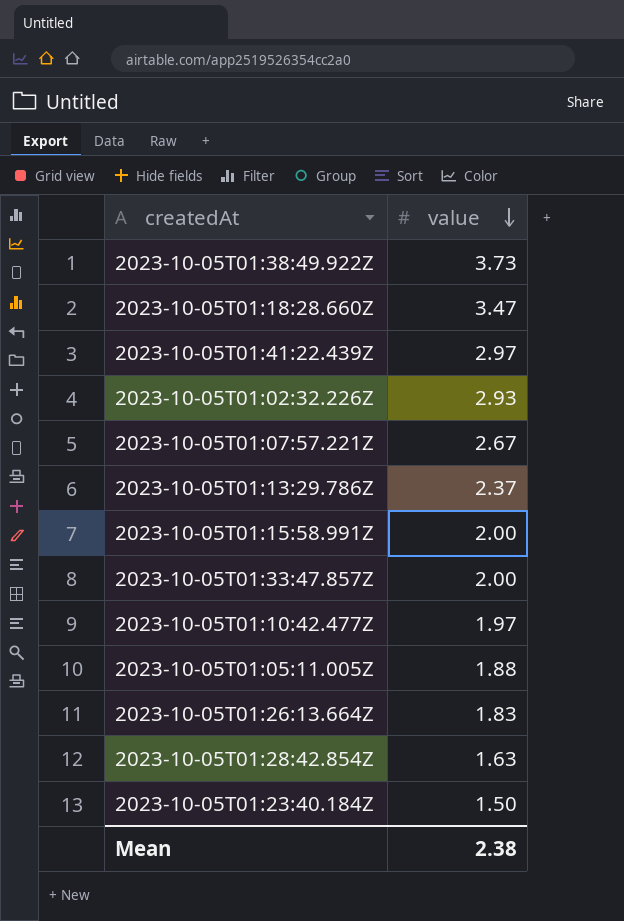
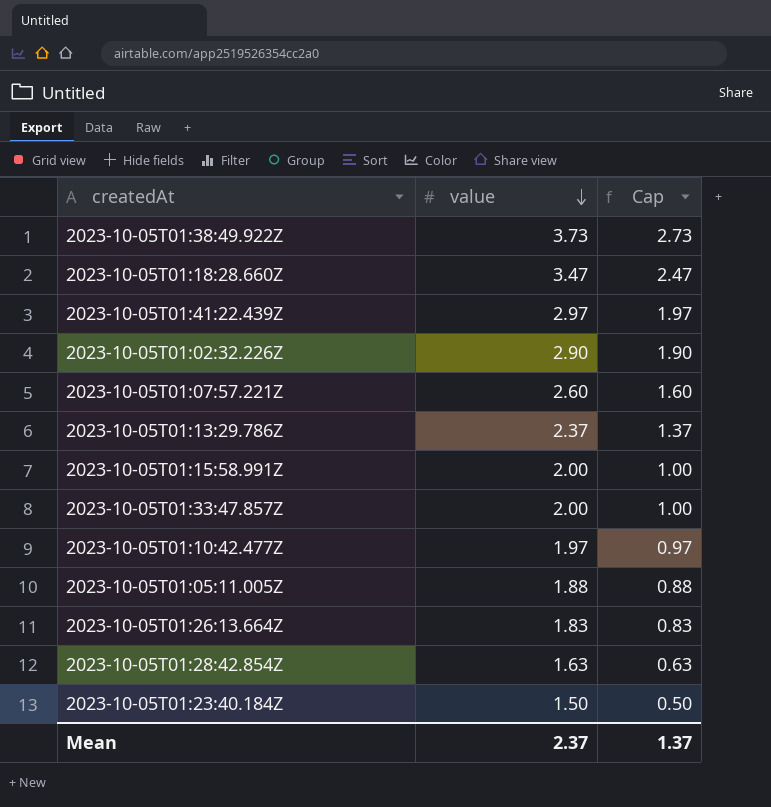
column Cap | formula: none -> [value] - 1
2023-10-05T01:02:32.226Z | value: 2.93 -> 2.90
2023-10-05T01:07:57.221Z | value: 2.67 -> 2.60
Mean | value: 2.38 -> 2.37

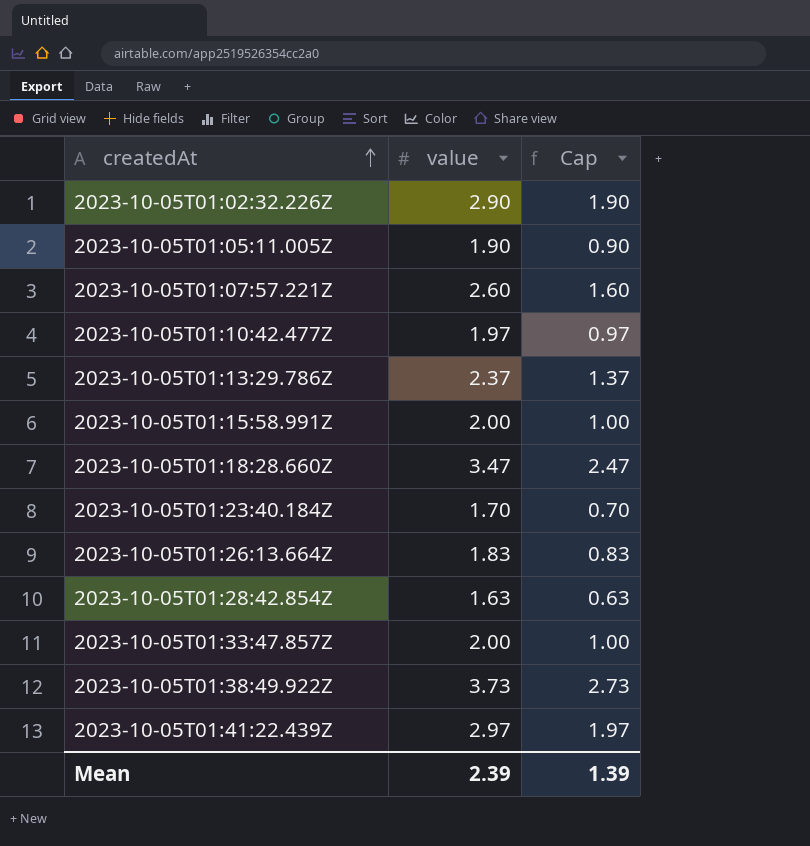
row order: value descending -> createdAt ascending
2023-10-05T01:05:11.005Z | value: 1.88 -> 1.90
2023-10-05T01:05:11.005Z | Cap: 0.88 -> 0.90
2023-10-05T01:23:40.184Z | value: 1.50 -> 1.70
2023-10-05T01:23:40.184Z | Cap: 0.50 -> 0.70
Mean | value: 2.37 -> 2.39
Mean | Cap: 1.37 -> 1.39

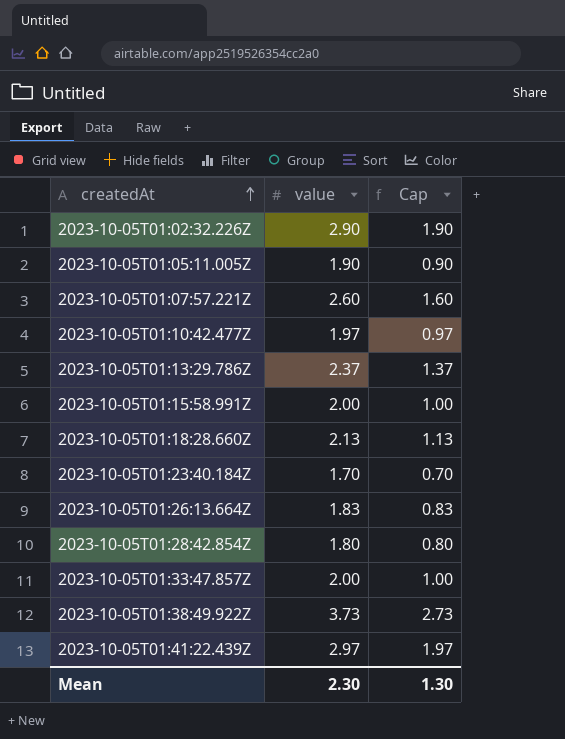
2023-10-05T01:18:28.660Z | value: 3.47 -> 2.13
2023-10-05T01:18:28.660Z | Cap: 2.47 -> 1.13
2023-10-05T01:28:42.854Z | value: 1.63 -> 1.80
2023-10-05T01:28:42.854Z | Cap: 0.63 -> 0.80
Mean | value: 2.39 -> 2.30
Mean | Cap: 1.39 -> 1.30

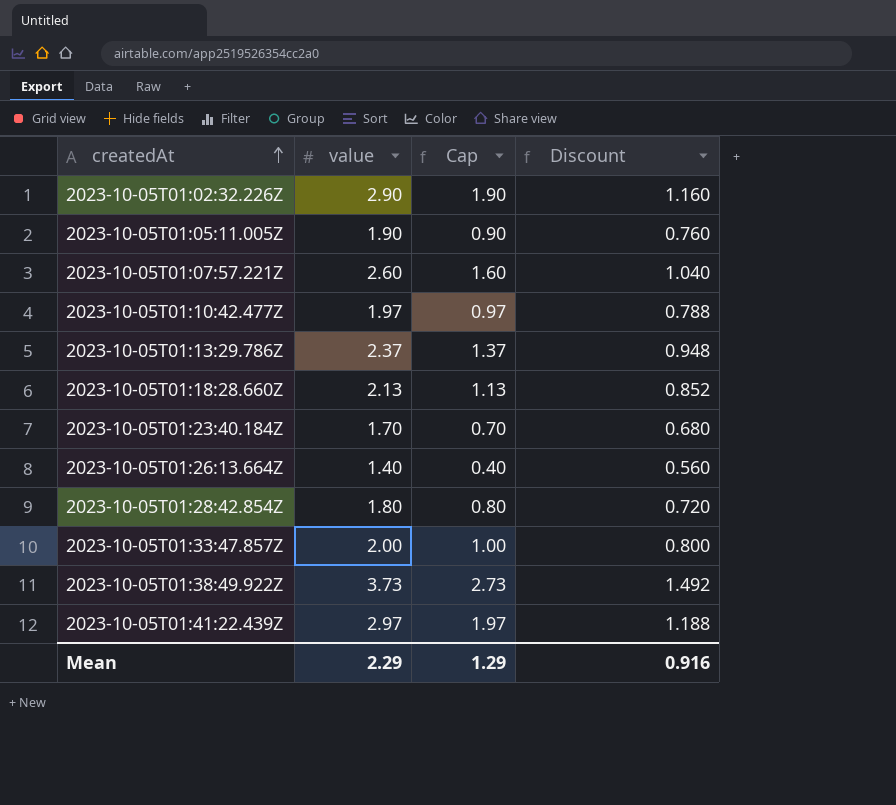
column Discount | formula: none -> [value] * 0.4
row 2023-10-05T01:15:58.991Z: 2.00 | 1.00 -> none
2023-10-05T01:26:13.664Z | value: 1.83 -> 1.40
2023-10-05T01:26:13.664Z | Cap: 0.83 -> 0.40
Mean | value: 2.30 -> 2.29
Mean | Cap: 1.30 -> 1.29

